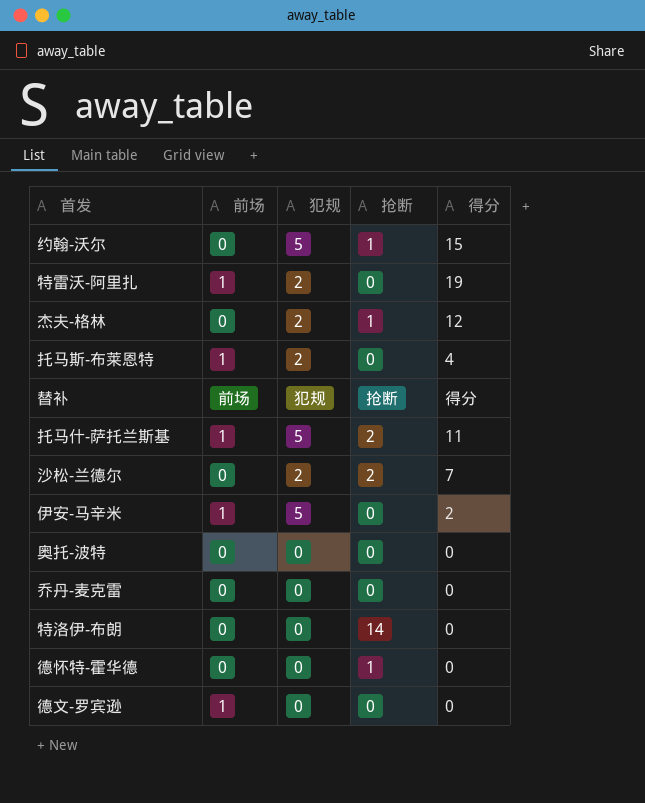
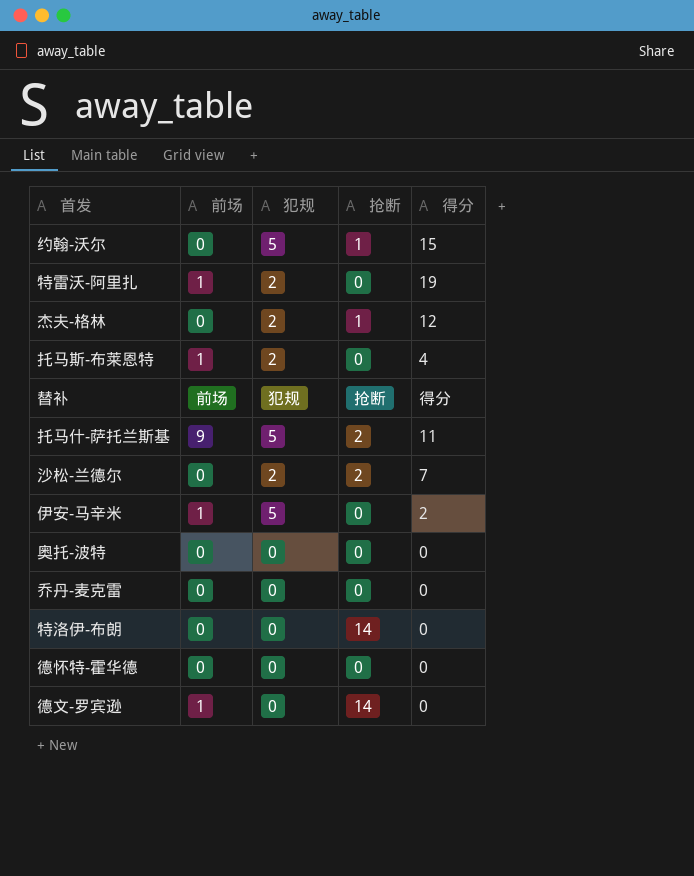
托马什-萨托兰斯基 | 前场: 1 -> 9
德怀特-霍华德 | 抢断: 1 -> 0
德文-罗宾逊 | 抢断: 0 -> 14

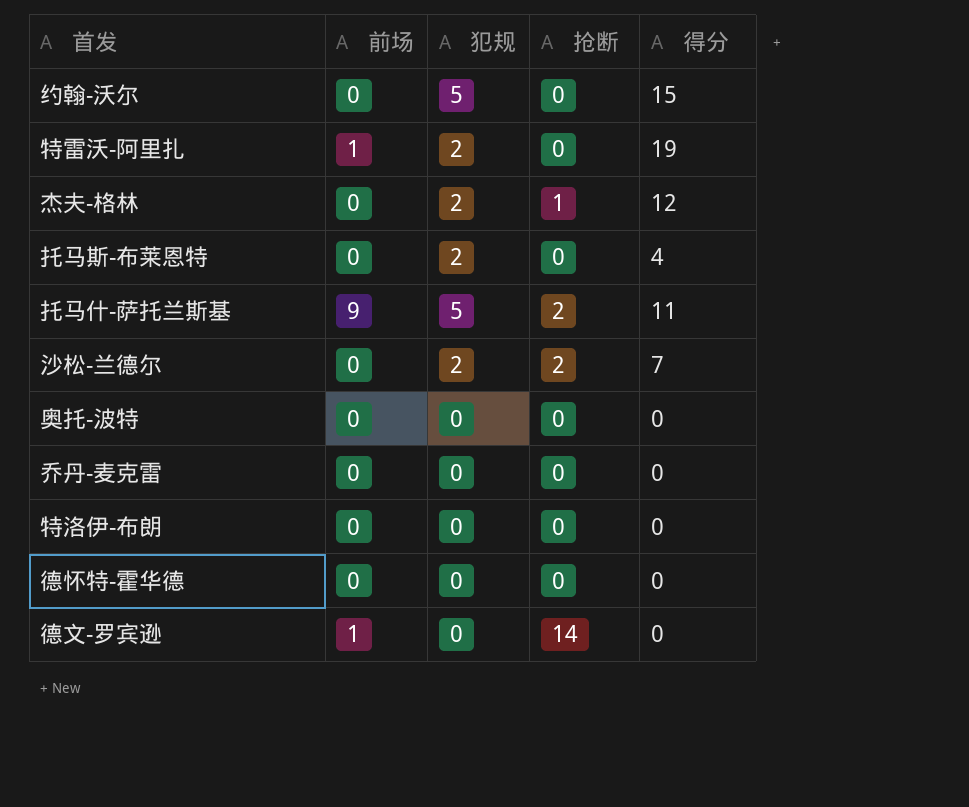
row 替补: 前场 | 犯规 | 抢断 | 得分 -> none
row 伊安-马辛米: 1 | 5 | 0 | 2 -> none
约翰-沃尔 | 抢断: 1 -> 0
托马斯-布莱恩特 | 前场: 1 -> 0
特洛伊-布朗 | 抢断: 14 -> 0

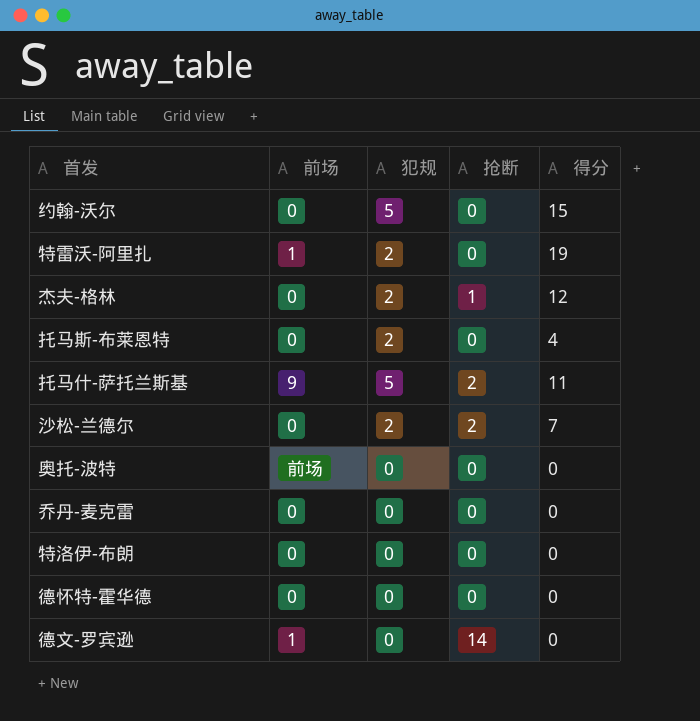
奥托-波特 | 前场: 0 -> 前场

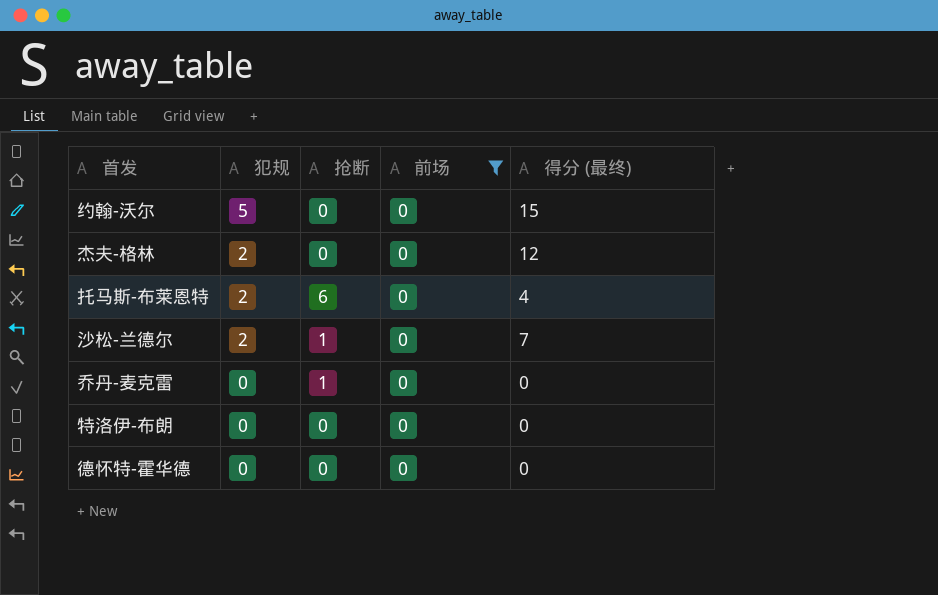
filter: none -> 前场 = 0
column 前场 | position: 2 -> 4
column name: 得分 -> 得分 (最终)
杰夫-格林 | 抢断: 1 -> 0
托马斯-布莱恩特 | 抢断: 0 -> 6
沙松-兰德尔 | 抢断: 2 -> 1
乔丹-麦克雷 | 抢断: 0 -> 1

